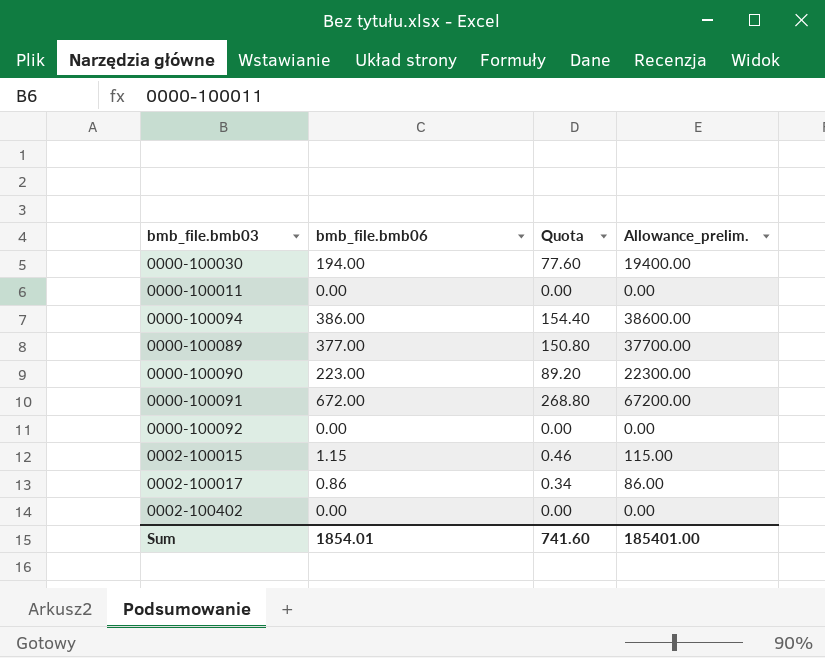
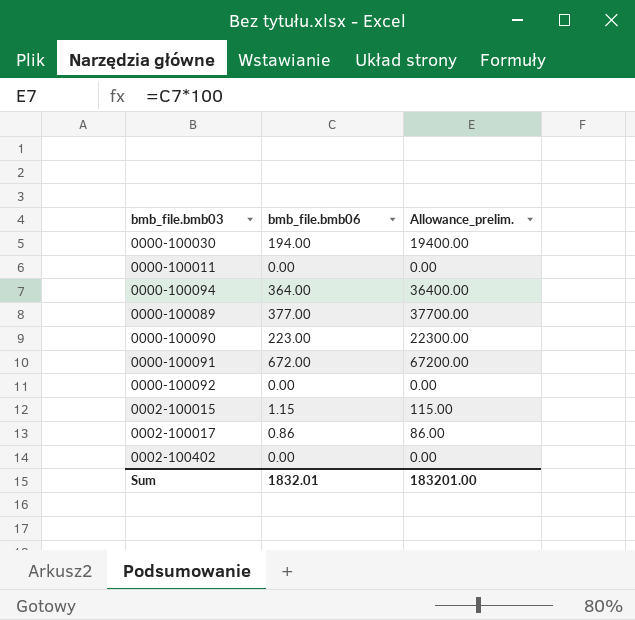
column Quota | formula: [bmb_file.bmb06] * 0.4 -> none
0000-100094 | bmb_file.bmb06: 386.00 -> 364.00
0000-100094 | Allowance_prelim.: 38600.00 -> 36400.00
Sum | bmb_file.bmb06: 1854.01 -> 1832.01
Sum | Allowance_prelim.: 185401.00 -> 183201.00

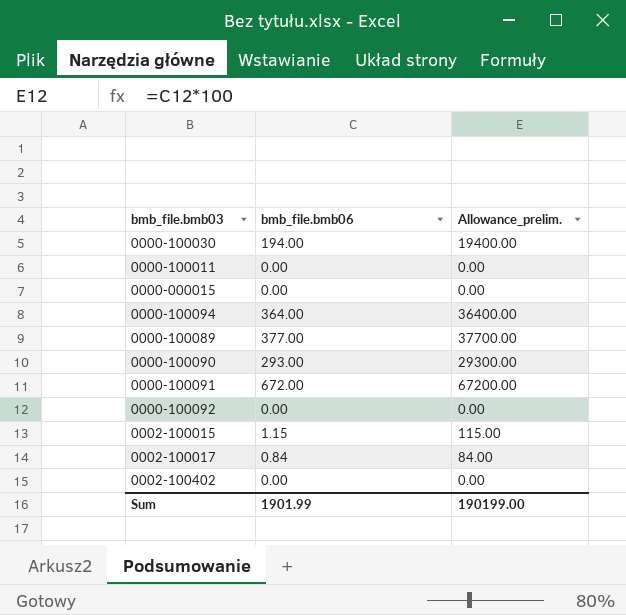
row 0000-000015: none -> 0.00 | 0.00
0000-100090 | bmb_file.bmb06: 223.00 -> 293.00
0000-100090 | Allowance_prelim.: 22300.00 -> 29300.00
0002-100017 | bmb_file.bmb06: 0.86 -> 0.84
0002-100017 | Allowance_prelim.: 86.00 -> 84.00
Sum | bmb_file.bmb06: 1832.01 -> 1901.99
Sum | Allowance_prelim.: 183201.00 -> 190199.00

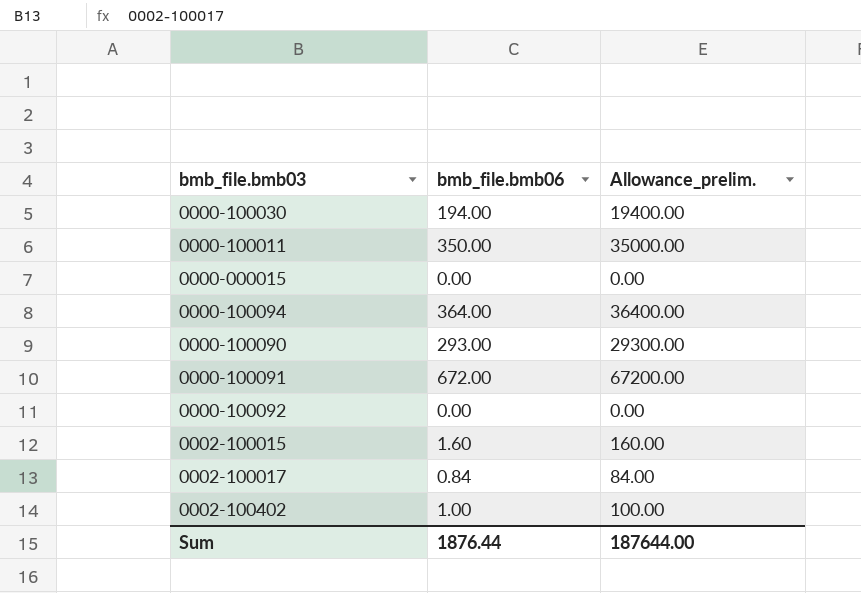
row 0000-100089: 377.00 | 37700.00 -> none
0000-100011 | bmb_file.bmb06: 0.00 -> 350.00
0000-100011 | Allowance_prelim.: 0.00 -> 35000.00
0002-100015 | bmb_file.bmb06: 1.15 -> 1.60
0002-100015 | Allowance_prelim.: 115.00 -> 160.00
0002-100402 | bmb_file.bmb06: 0.00 -> 1.00
0002-100402 | Allowance_prelim.: 0.00 -> 100.00
Sum | bmb_file.bmb06: 1901.99 -> 1876.44
Sum | Allowance_prelim.: 190199.00 -> 187644.00

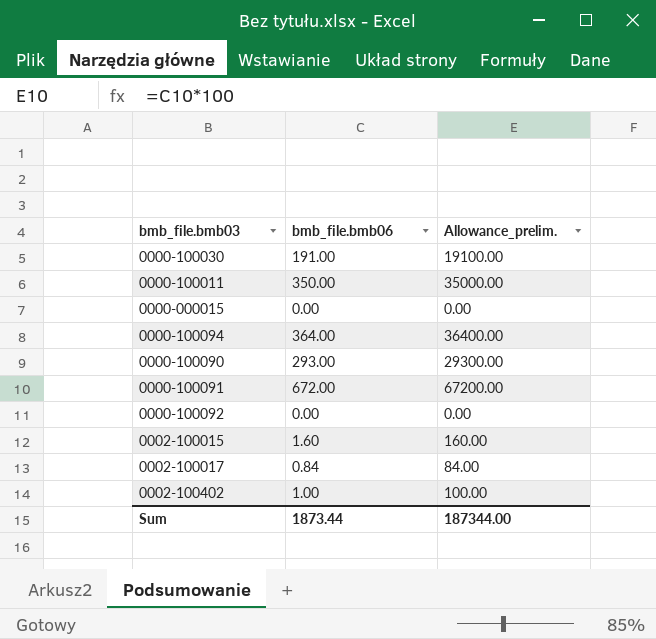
0000-100030 | bmb_file.bmb06: 194.00 -> 191.00
0000-100030 | Allowance_prelim.: 19400.00 -> 19100.00
Sum | bmb_file.bmb06: 1876.44 -> 1873.44
Sum | Allowance_prelim.: 187644.00 -> 187344.00

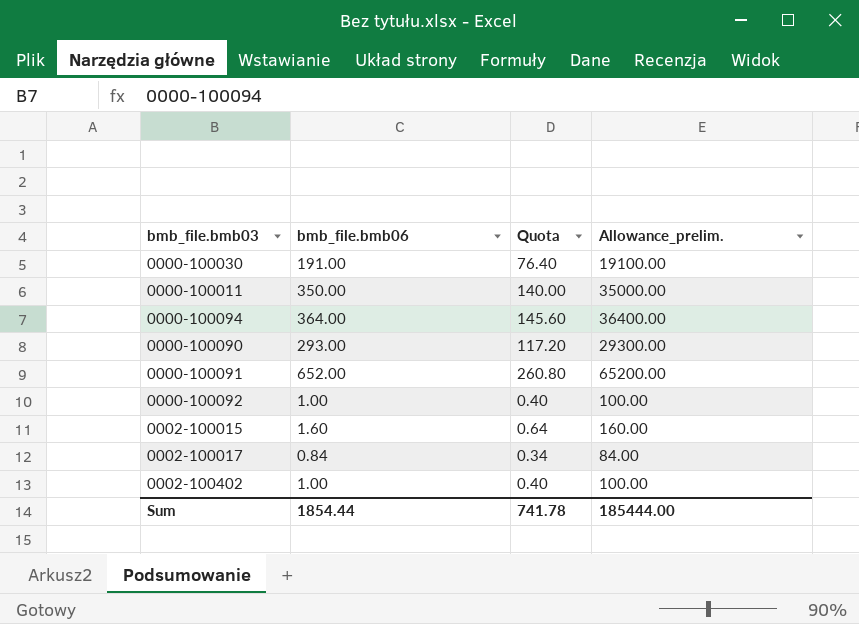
column Quota | formula: none -> [bmb_file.bmb06] * 0.4
row 0000-000015: 0.00 | 0.00 -> none
0000-100091 | bmb_file.bmb06: 672.00 -> 652.00
0000-100091 | Allowance_prelim.: 67200.00 -> 65200.00
0000-100092 | bmb_file.bmb06: 0.00 -> 1.00
0000-100092 | Allowance_prelim.: 0.00 -> 100.00
Sum | bmb_file.bmb06: 1873.44 -> 1854.44
Sum | Allowance_prelim.: 187344.00 -> 185444.00

